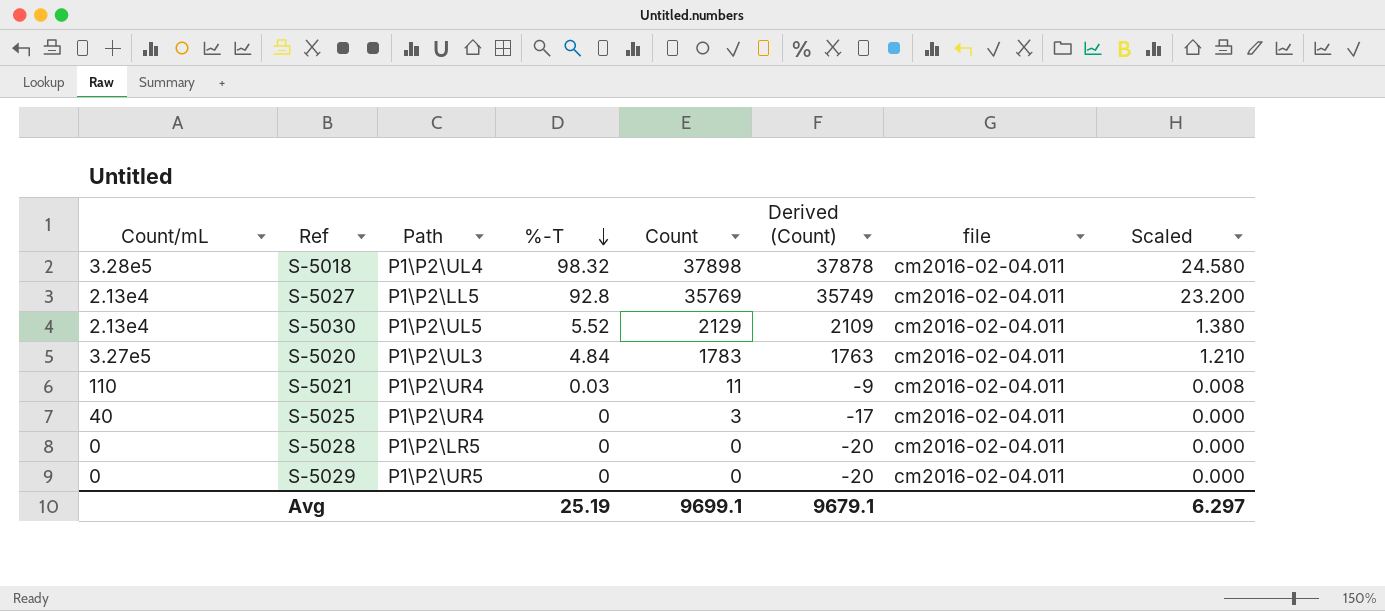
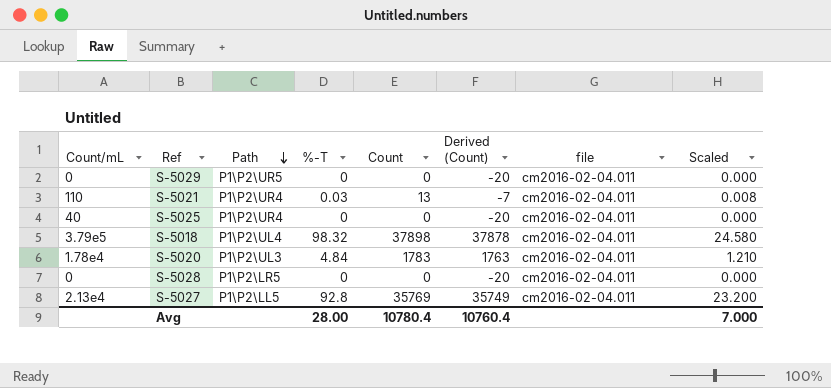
row order: %-T descending -> Path descending
row S-5030: 2.13e4 | P1\P2\UL5 | 5.52 | 2129 | 2109 | cm2016-02-04.011 | 1.380 -> none
S-5021 | Count: 11 -> 13
S-5021 | Derived (Count): -9 -> -7
S-5025 | Count: 3 -> 0
S-5025 | Derived (Count): -17 -> -20
S-5018 | Count/mL: 3.28e5 -> 3.79e5
S-5020 | Count/mL: 3.27e5 -> 1.78e4
Avg | %-T: 25.19 -> 28.00
Avg | Count: 9699.1 -> 10780.4
Avg | Derived (Count): 9679.1 -> 10760.4
Avg | Scaled: 6.297 -> 7.000

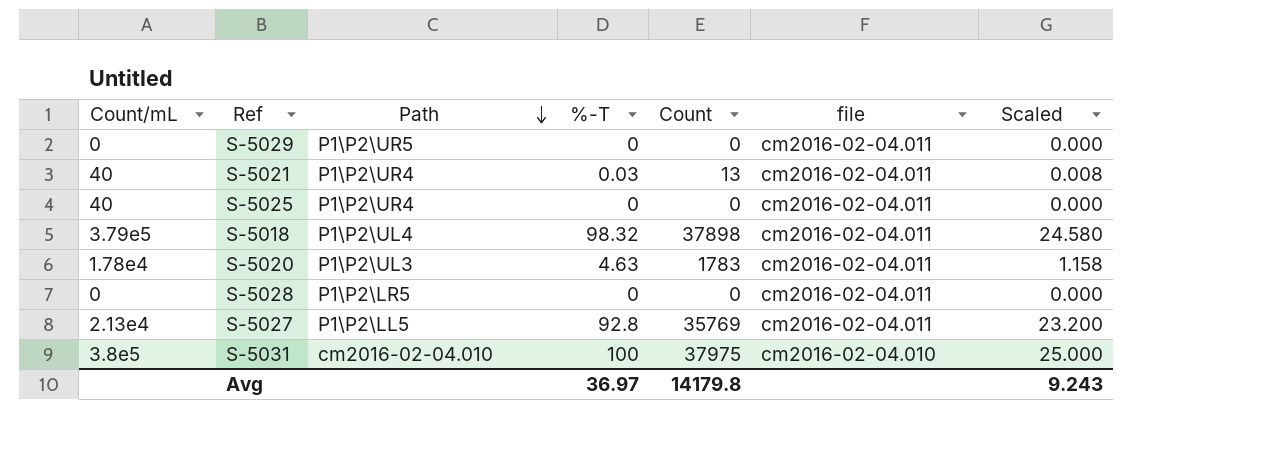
column Derived (Count) | formula: [Count] - 20 -> none
S-5021 | Count/mL: 110 -> 40
S-5020 | %-T: 4.84 -> 4.63
S-5020 | Scaled: 1.210 -> 1.158
row S-5031: none -> 3.8e5 | cm2016-02-04.010 | 100 | 37975 | cm2016-02-04.010 | 25.000
Avg | %-T: 28.00 -> 36.97
Avg | Count: 10780.4 -> 14179.8
Avg | Scaled: 7.000 -> 9.243

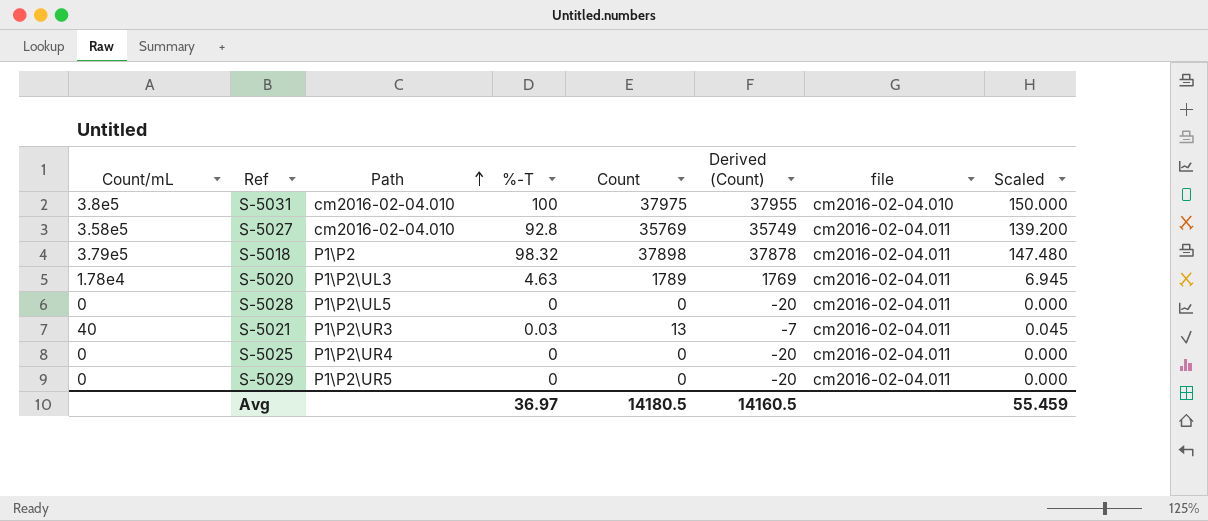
row order: Path descending -> Path ascending
column Derived (Count) | formula: none -> [Count] - 20
column Scaled | formula: [%-T] * 0.25 -> [%-T] * 1.5
S-5027 | Count/mL: 2.13e4 -> 3.58e5
S-5027 | Path: P1\P2\LL5 -> cm2016-02-04.010
S-5018 | Path: P1\P2\UL4 -> P1\P2
S-5020 | Count: 1783 -> 1789
S-5028 | Path: P1\P2\LR5 -> P1\P2\UL5
S-5021 | Path: P1\P2\UR4 -> P1\P2\UR3
S-5025 | Count/mL: 40 -> 0
Avg | Count: 14179.8 -> 14180.5
Avg | Scaled: 9.243 -> 55.459

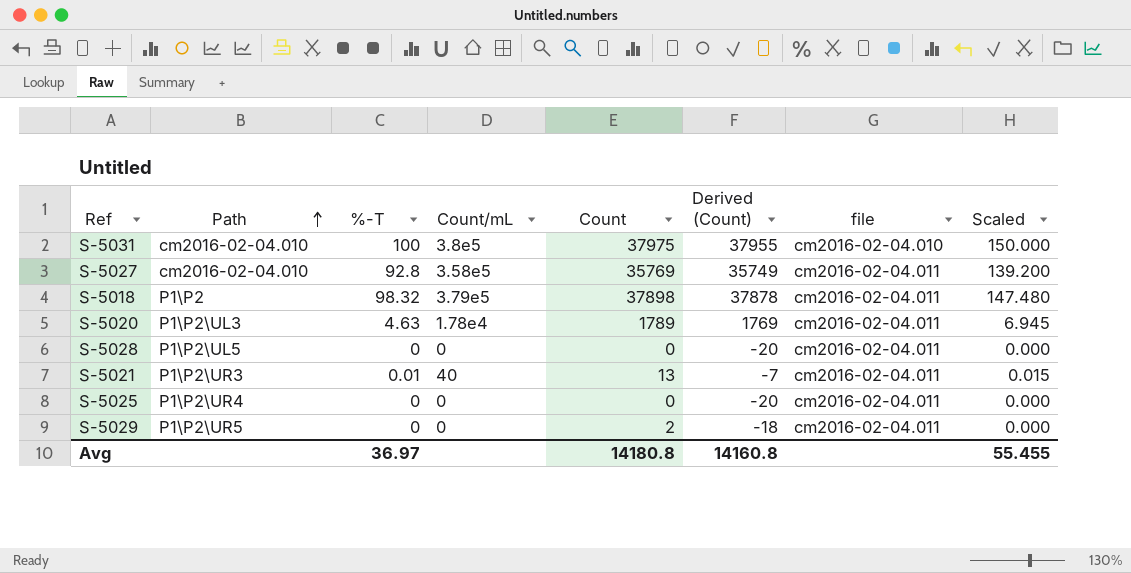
column Count/mL | position: 1 -> 4
S-5021 | %-T: 0.03 -> 0.01
S-5021 | Scaled: 0.045 -> 0.015
S-5029 | Count: 0 -> 2
S-5029 | Derived (Count): -20 -> -18
Avg | Count: 14180.5 -> 14180.8
Avg | Derived (Count): 14160.5 -> 14160.8
Avg | Scaled: 55.459 -> 55.455

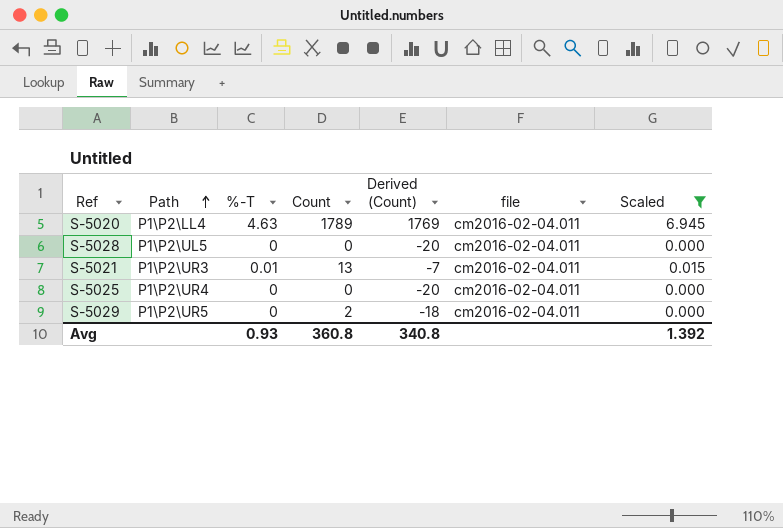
filter: none -> Scaled <= 6.945
column Count/mL | position: 4 -> none
S-5020 | Path: P1\P2\UL3 -> P1\P2\LL4
Avg | %-T: 36.97 -> 0.93
Avg | Count: 14180.8 -> 360.8
Avg | Derived (Count): 14160.8 -> 340.8
Avg | Scaled: 55.455 -> 1.392

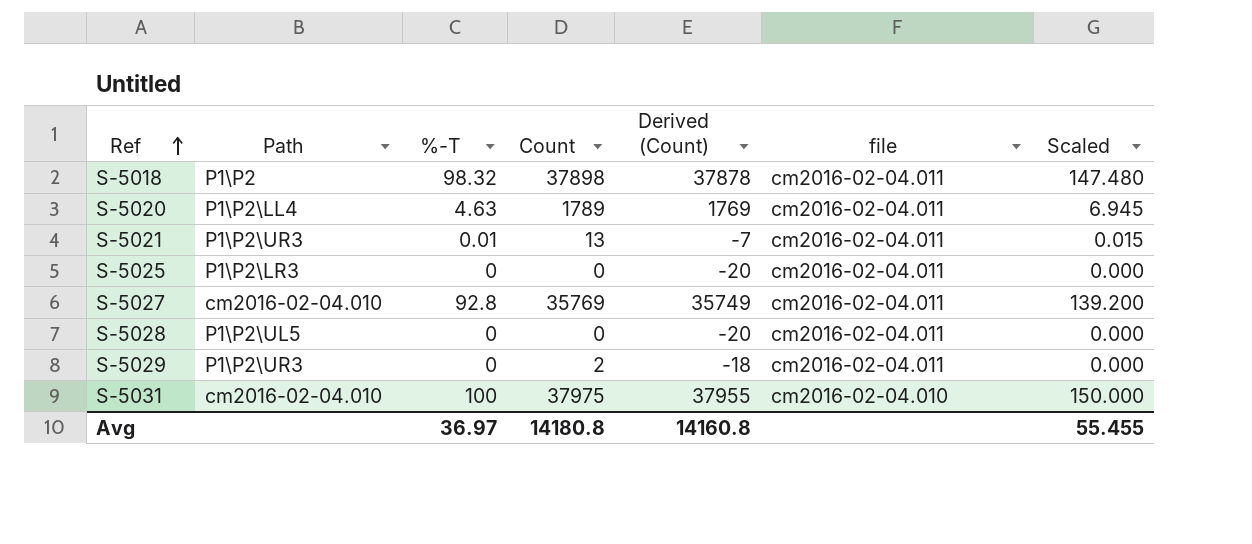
filter: Scaled <= 6.945 -> none
row order: Path ascending -> Ref ascending
S-5025 | Path: P1\P2\UR4 -> P1\P2\LR3
S-5029 | Path: P1\P2\UR5 -> P1\P2\UR3
Avg | %-T: 0.93 -> 36.97
Avg | Count: 360.8 -> 14180.8
Avg | Derived (Count): 340.8 -> 14160.8
Avg | Scaled: 1.392 -> 55.455

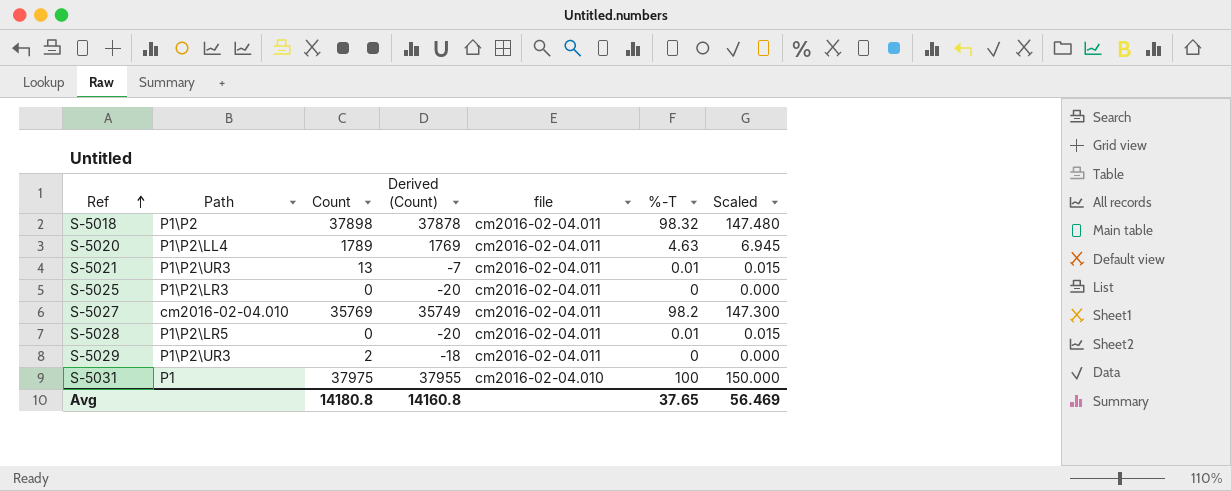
column %-T | position: 3 -> 6
S-5027 | %-T: 92.8 -> 98.2
S-5027 | Scaled: 139.200 -> 147.300
S-5028 | Path: P1\P2\UL5 -> P1\P2\LR5
S-5028 | %-T: 0 -> 0.01
S-5028 | Scaled: 0.000 -> 0.015
S-5031 | Path: cm2016-02-04.010 -> P1
Avg | %-T: 36.97 -> 37.65
Avg | Scaled: 55.455 -> 56.469

